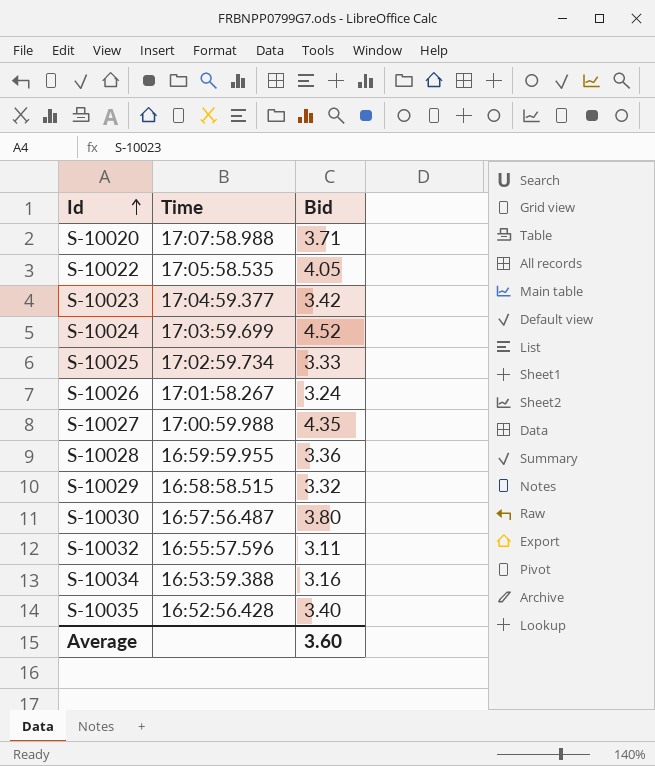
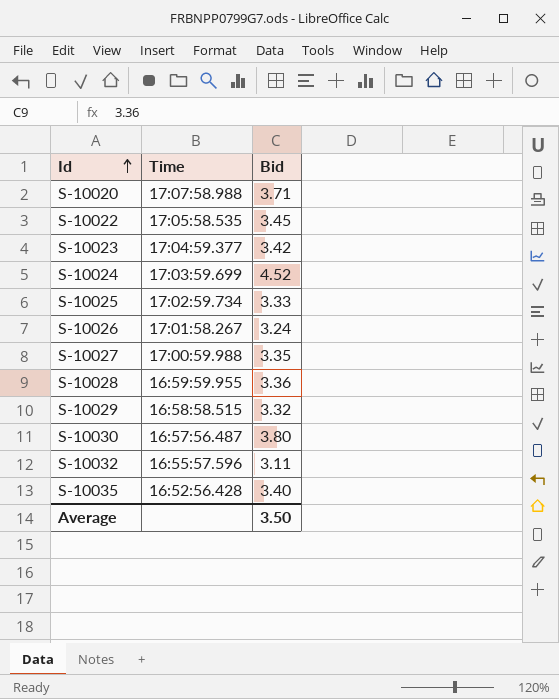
row S-10034: 16:53:59.388 | 3.16 -> none
S-10022 | Bid: 4.05 -> 3.45
S-10027 | Bid: 4.35 -> 3.35
Average | Bid: 3.60 -> 3.50

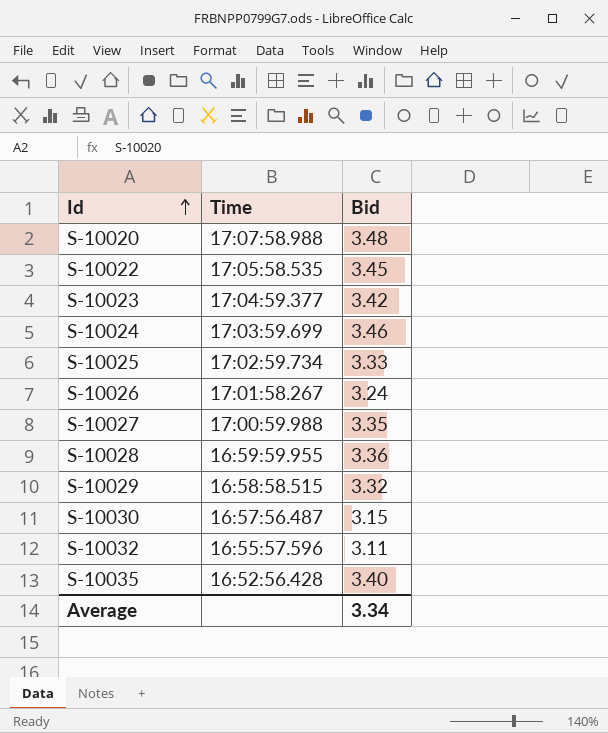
S-10020 | Bid: 3.71 -> 3.48
S-10024 | Bid: 4.52 -> 3.46
S-10030 | Bid: 3.80 -> 3.15
Average | Bid: 3.50 -> 3.34

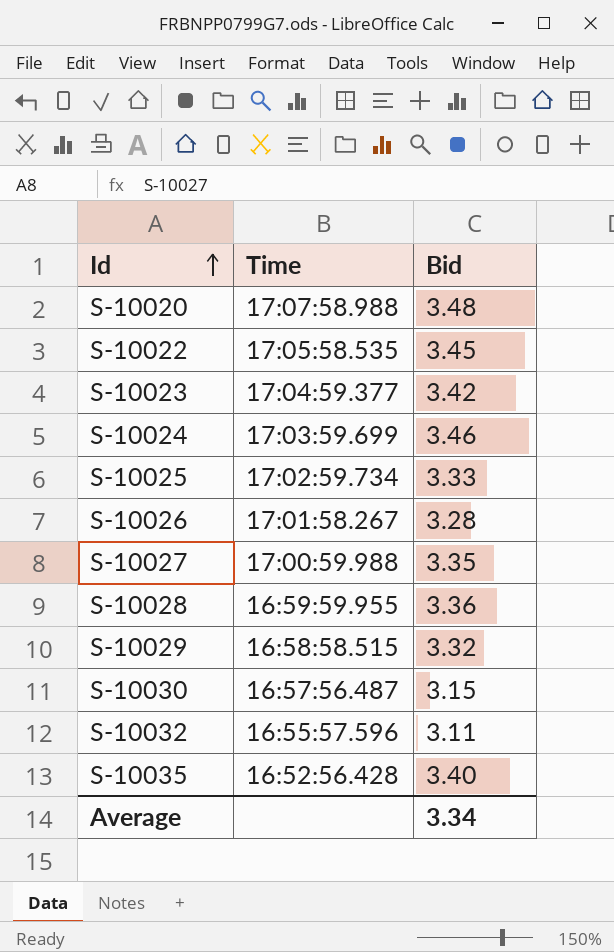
S-10026 | Bid: 3.24 -> 3.28

